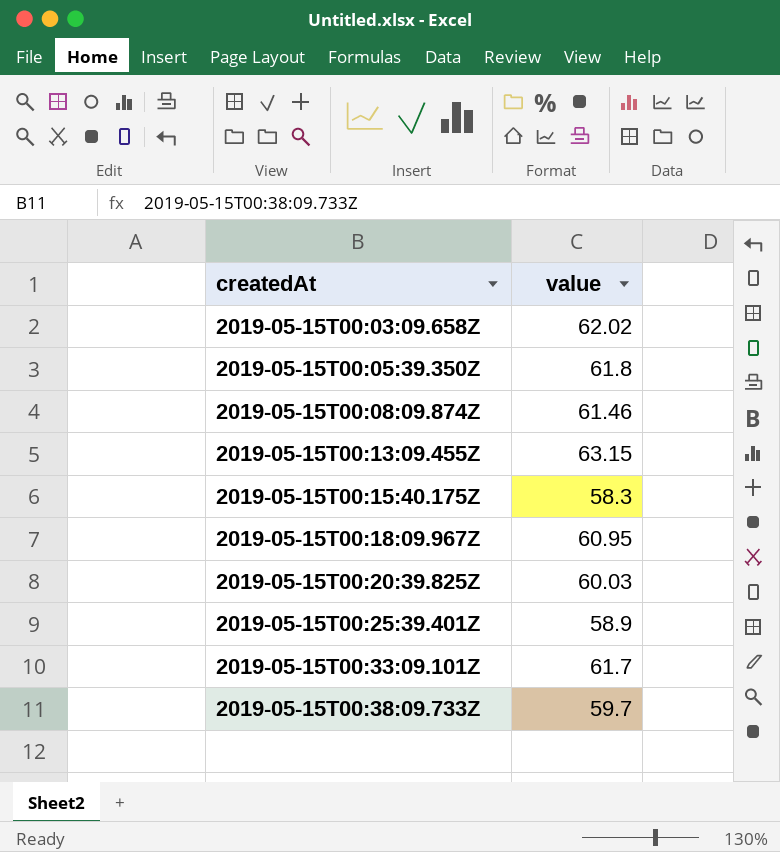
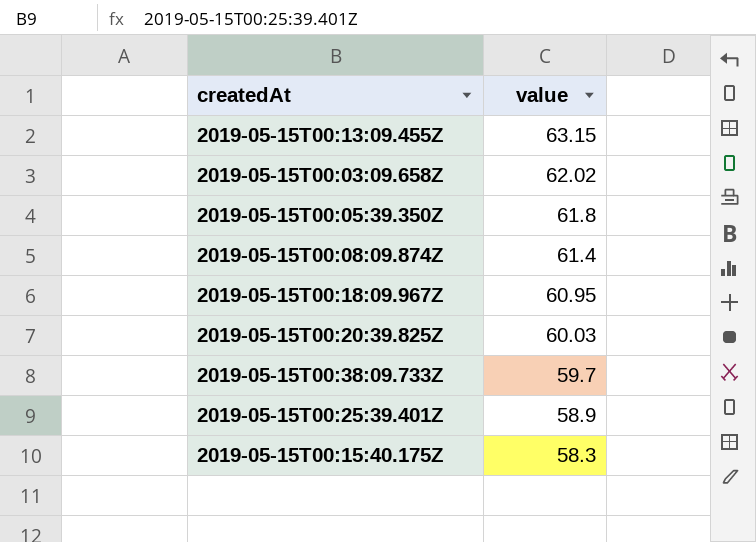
row order: createdAt ascending -> value descending
row 2019-05-15T00:33:09.101Z: 61.7 -> none
2019-05-15T00:08:09.874Z | value: 61.46 -> 61.4

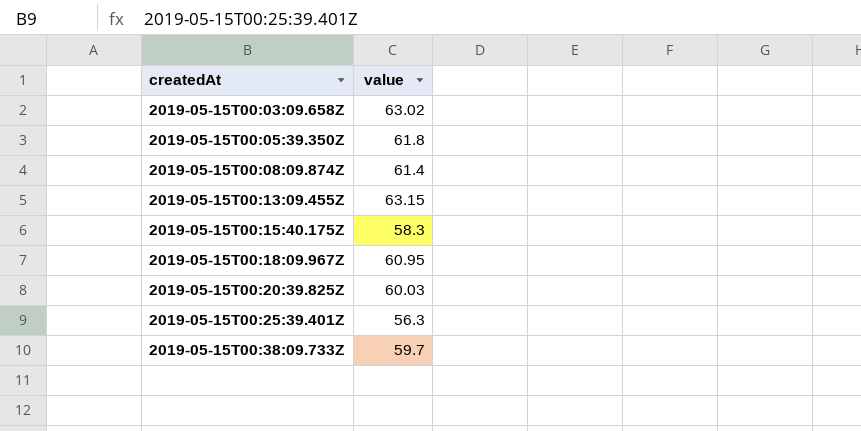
row order: value descending -> createdAt ascending
2019-05-15T00:03:09.658Z | value: 62.02 -> 63.02
2019-05-15T00:25:39.401Z | value: 58.9 -> 56.3

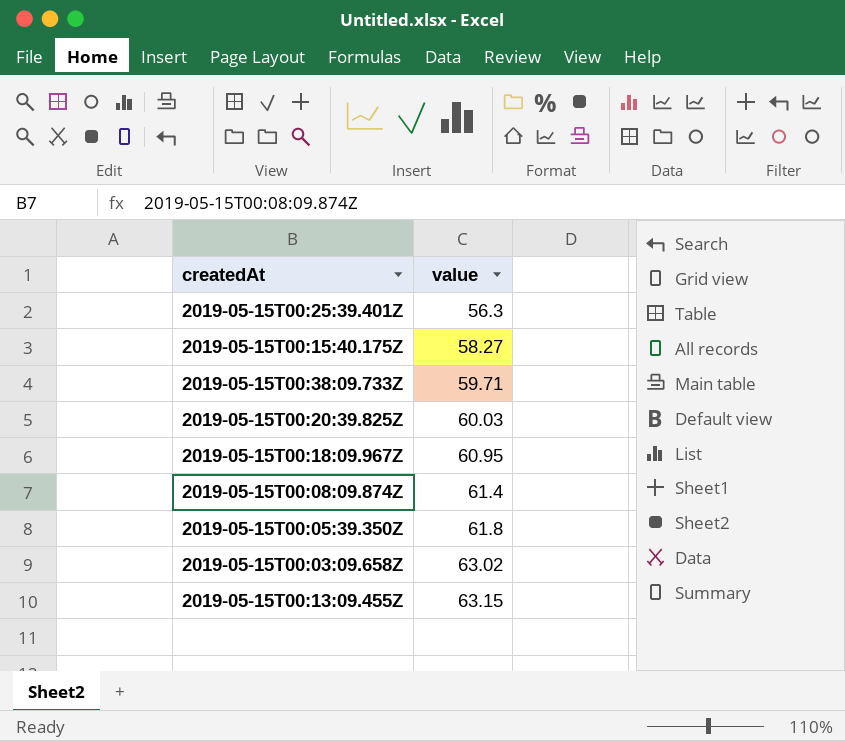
row order: createdAt ascending -> value ascending
2019-05-15T00:15:40.175Z | value: 58.3 -> 58.27
2019-05-15T00:38:09.733Z | value: 59.7 -> 59.71

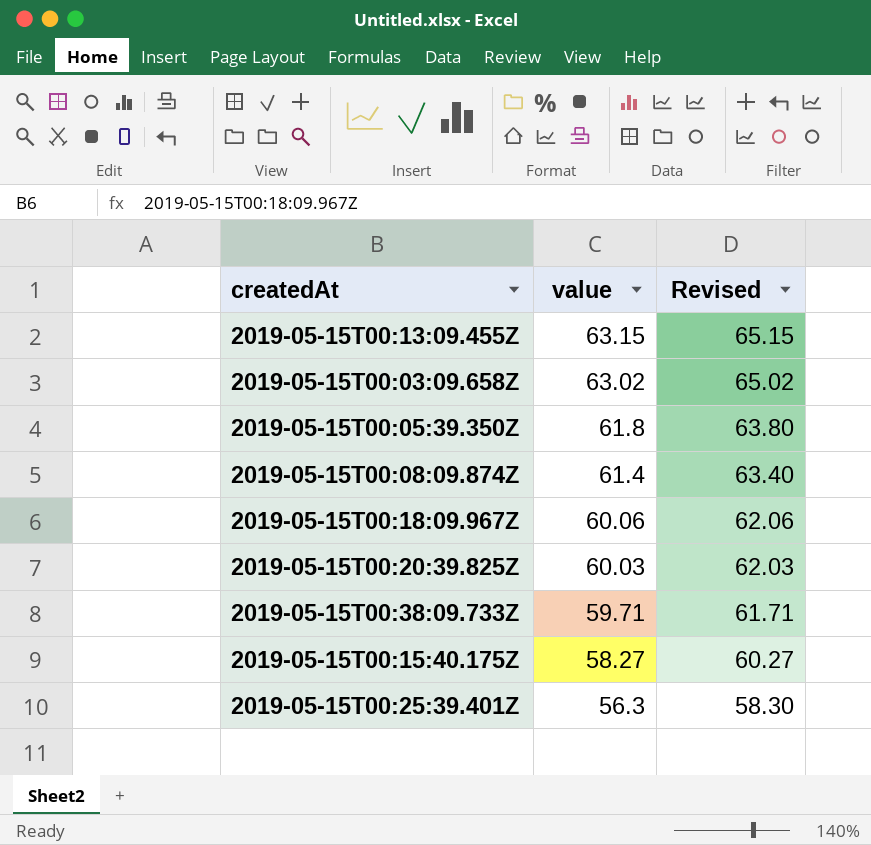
row order: value ascending -> value descending
column Revised | formula: none -> [value] + 2
2019-05-15T00:18:09.967Z | value: 60.95 -> 60.06

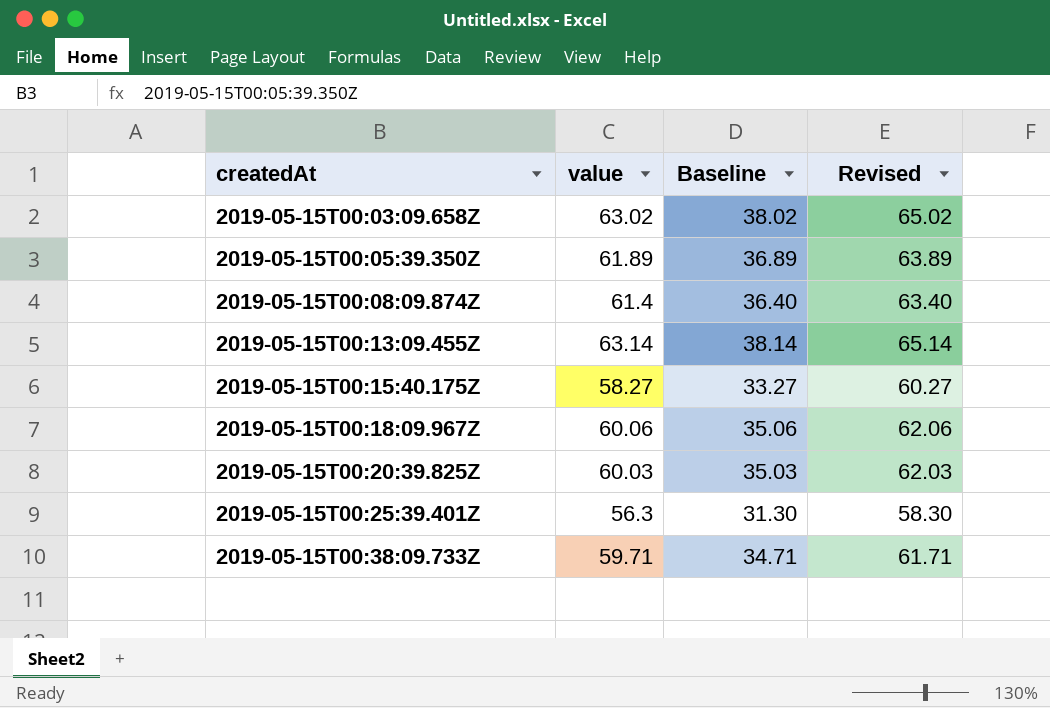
row order: value descending -> createdAt ascending
column Baseline | formula: none -> [value] - 25
2019-05-15T00:05:39.350Z | value: 61.8 -> 61.89
2019-05-15T00:05:39.350Z | Revised: 63.80 -> 63.89
2019-05-15T00:13:09.455Z | value: 63.15 -> 63.14
2019-05-15T00:13:09.455Z | Revised: 65.15 -> 65.14

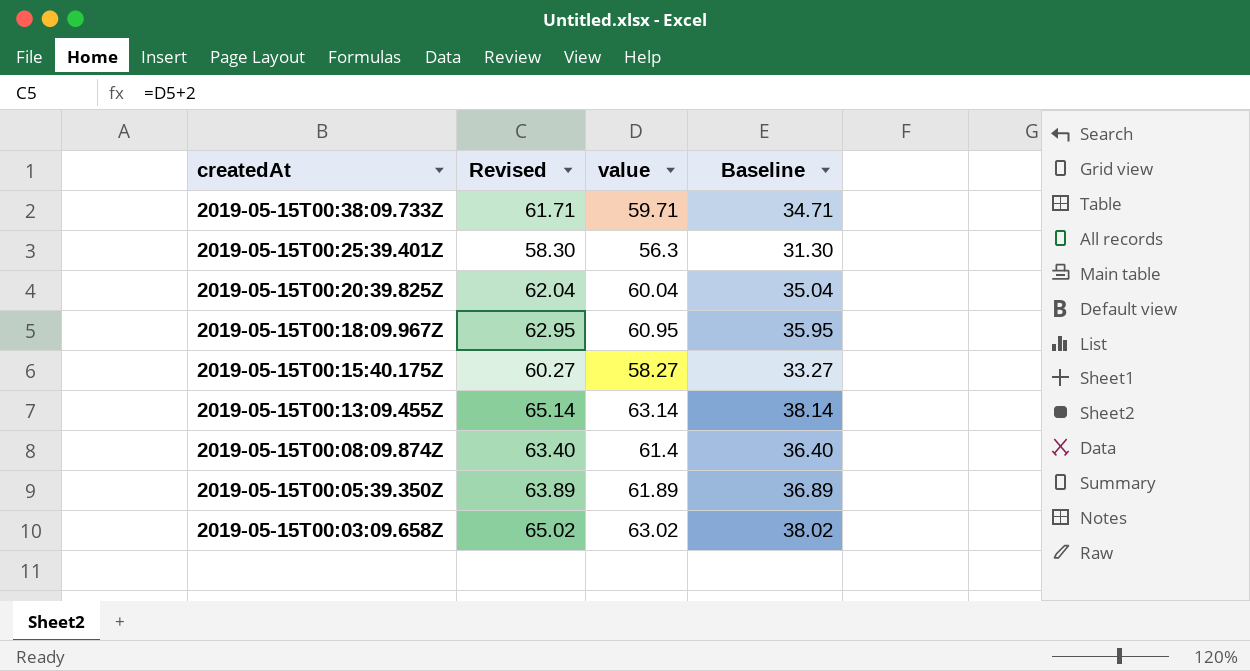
row order: createdAt ascending -> createdAt descending
column Revised | position: 4 -> 2
2019-05-15T00:20:39.825Z | Revised: 62.03 -> 62.04
2019-05-15T00:20:39.825Z | value: 60.03 -> 60.04
2019-05-15T00:20:39.825Z | Baseline: 35.03 -> 35.04
2019-05-15T00:18:09.967Z | Revised: 62.06 -> 62.95
2019-05-15T00:18:09.967Z | value: 60.06 -> 60.95
2019-05-15T00:18:09.967Z | Baseline: 35.06 -> 35.95

